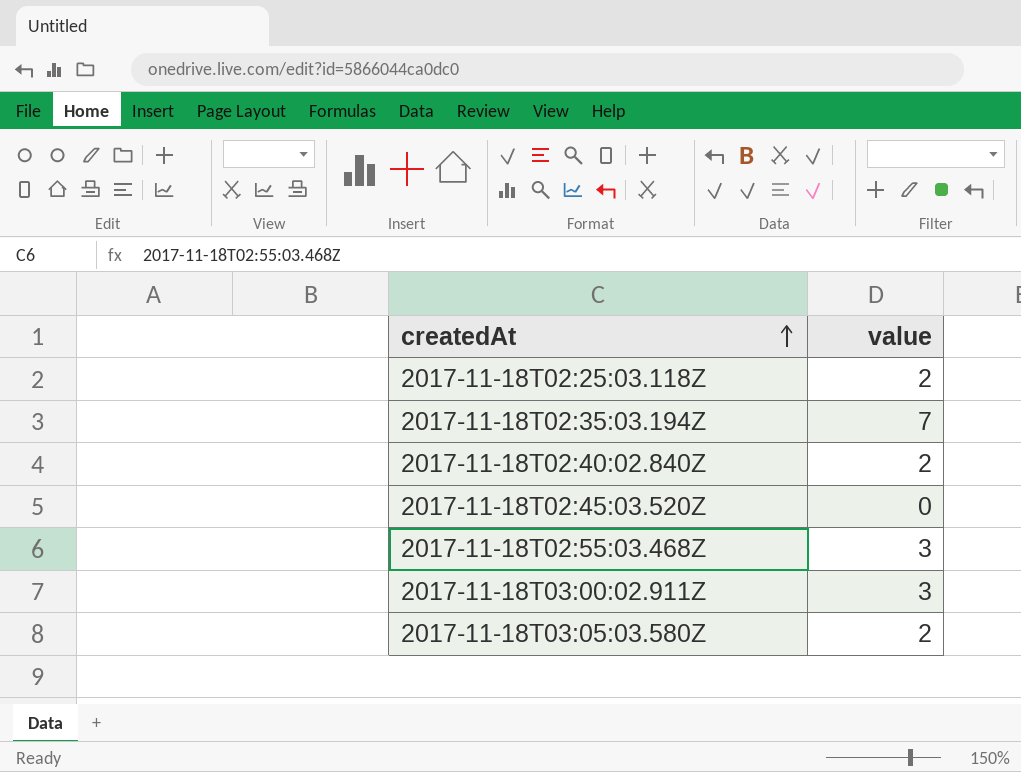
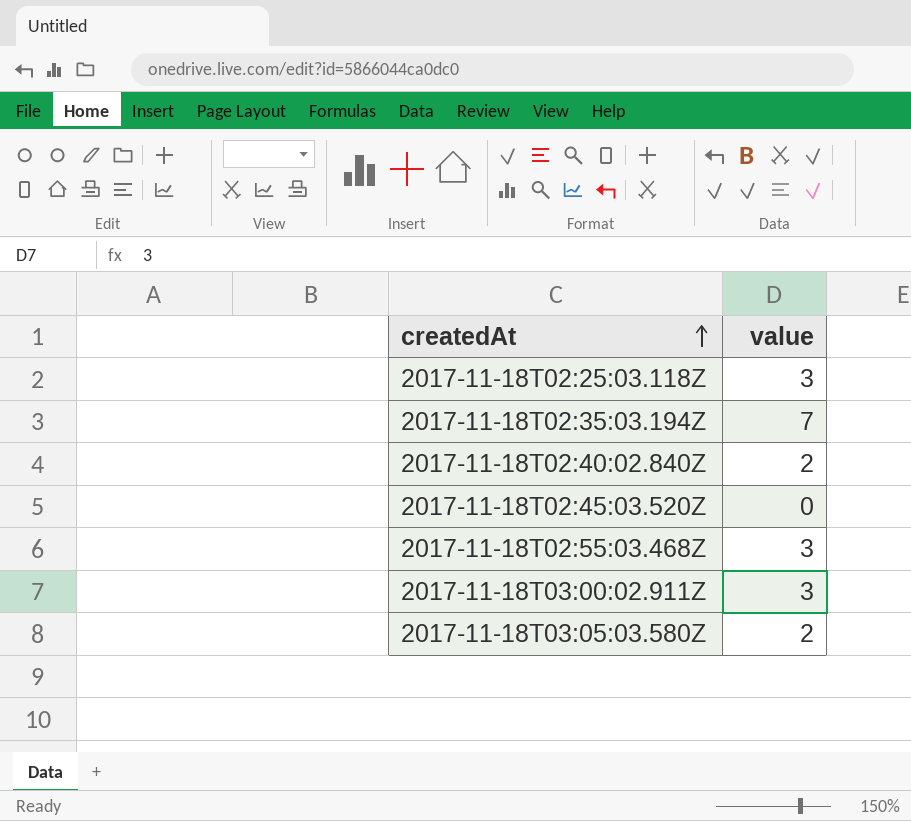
2017-11-18T02:25:03.118Z | value: 2 -> 3

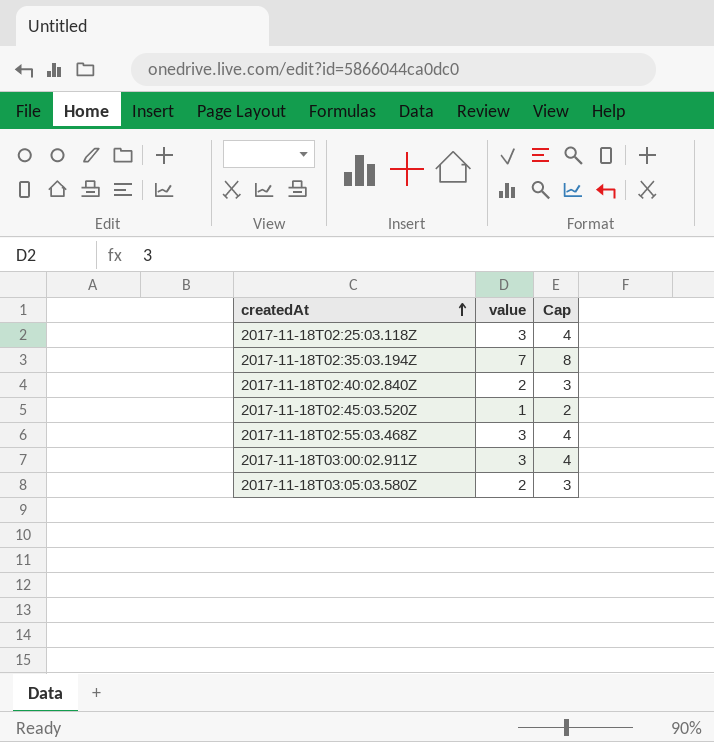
column Cap | formula: none -> [value] + 1
2017-11-18T02:45:03.520Z | value: 0 -> 1

